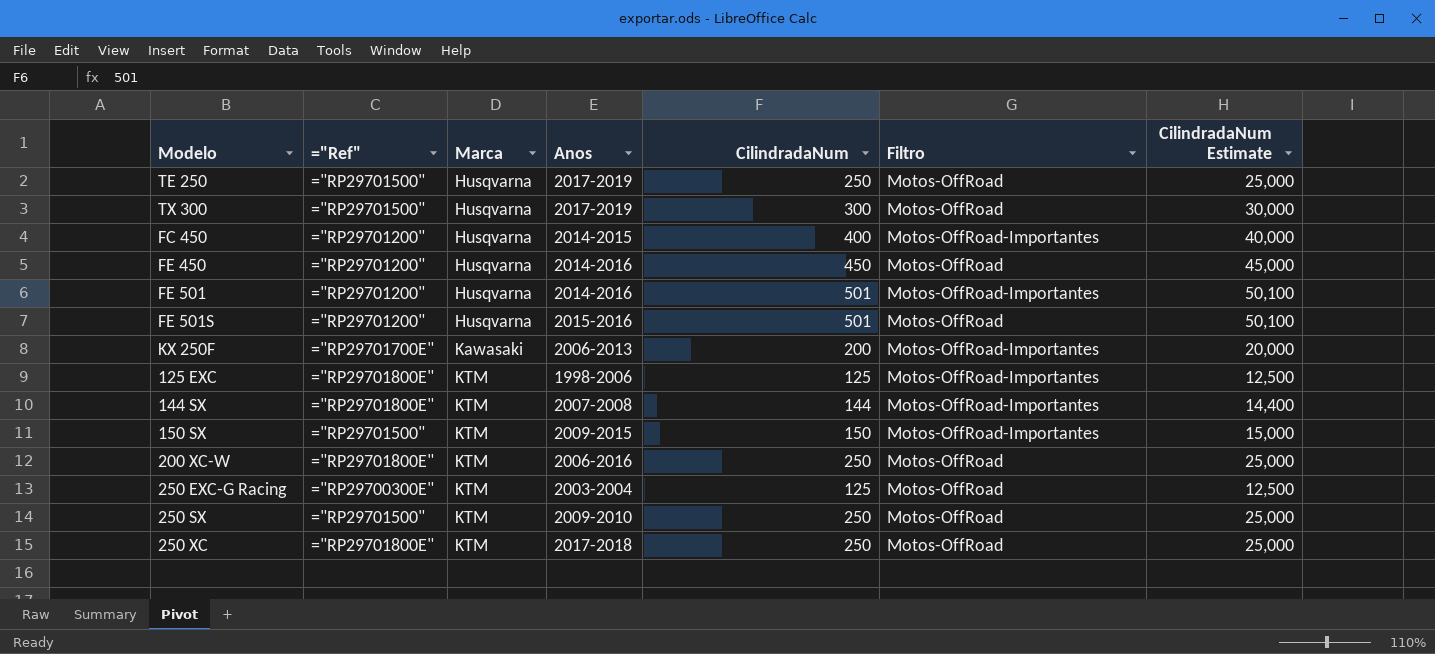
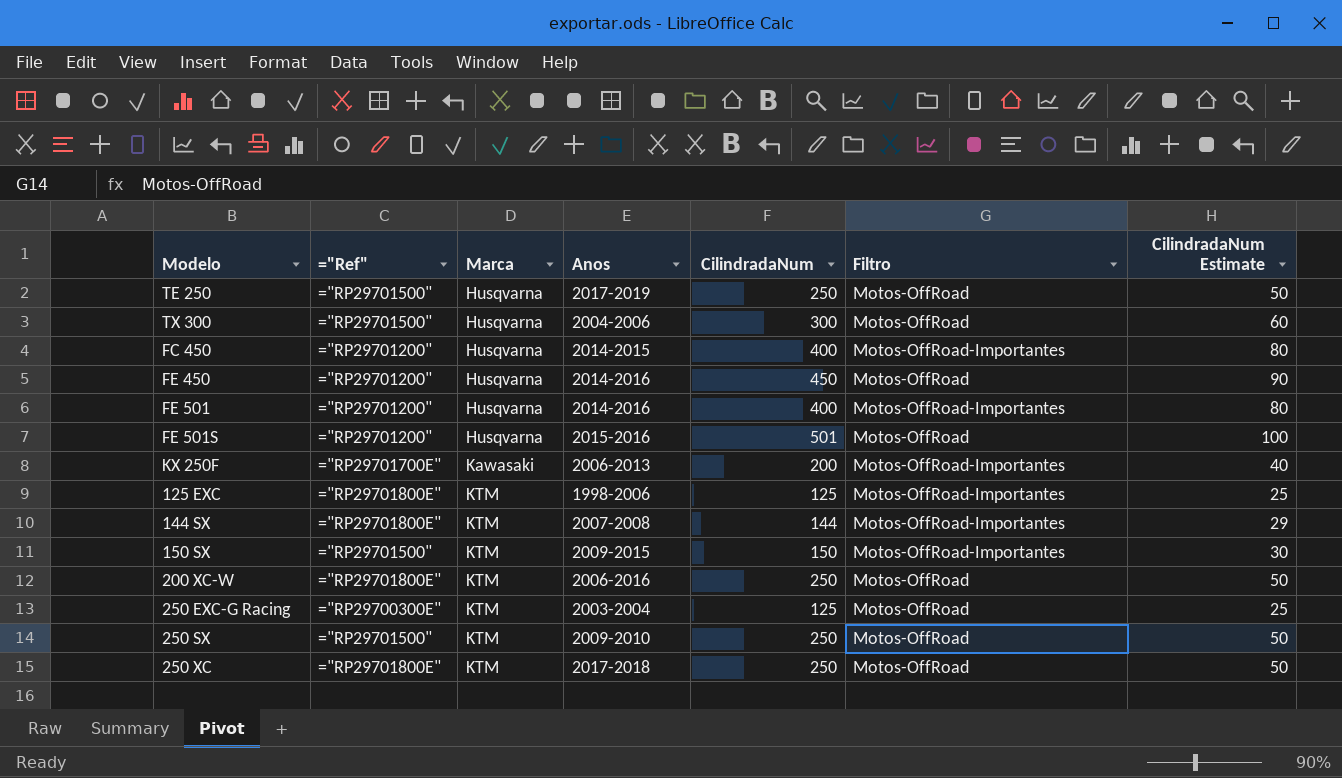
column CilindradaNum Estimate | formula: [CilindradaNum] * 100 -> [CilindradaNum] * 0.2
TX 300 | Anos: 2017-2019 -> 2004-2006
FE 501 | CilindradaNum: 501 -> 400

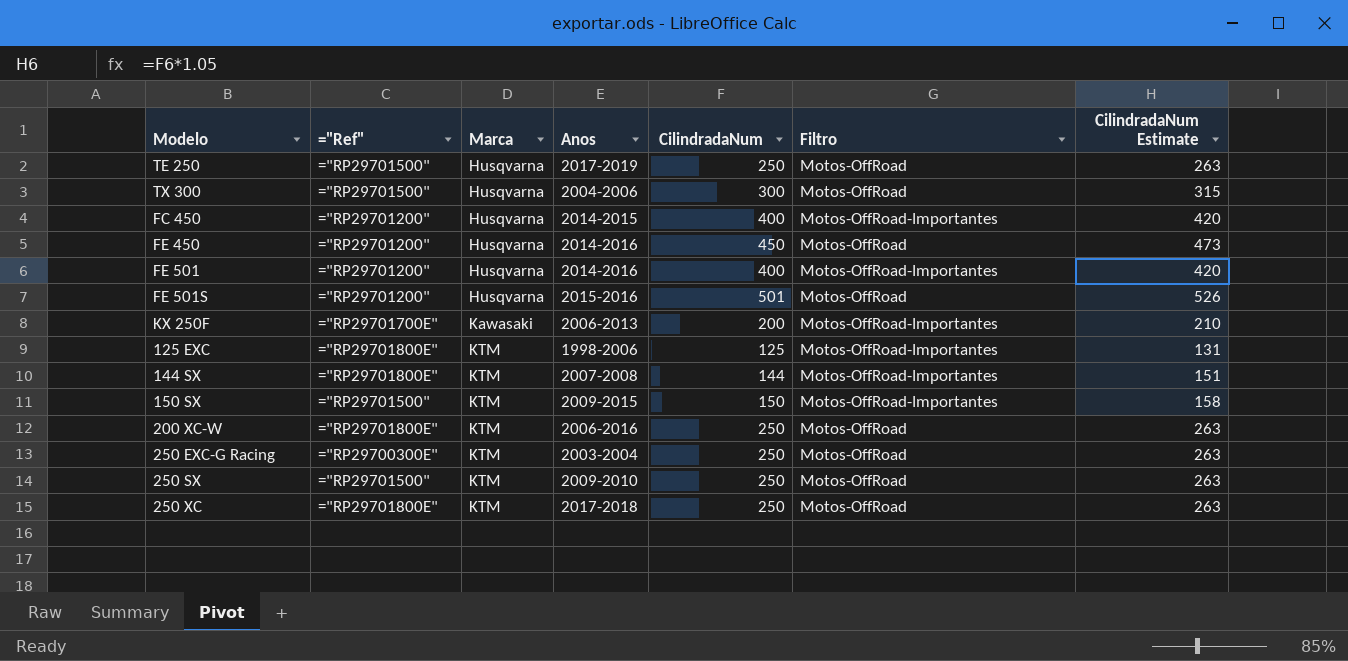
column CilindradaNum Estimate | formula: [CilindradaNum] * 0.2 -> [CilindradaNum] * 1.05
250 EXC-G Racing | CilindradaNum: 125 -> 250

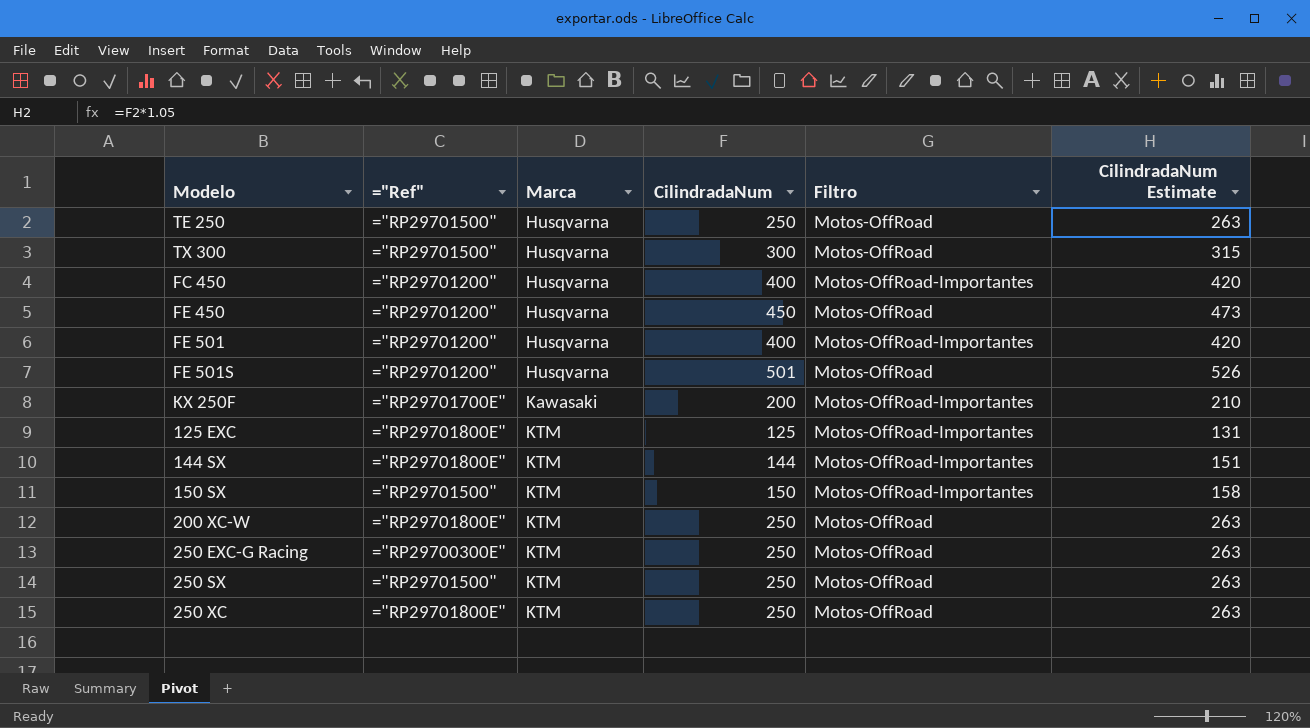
column Anos | position: 4 -> none

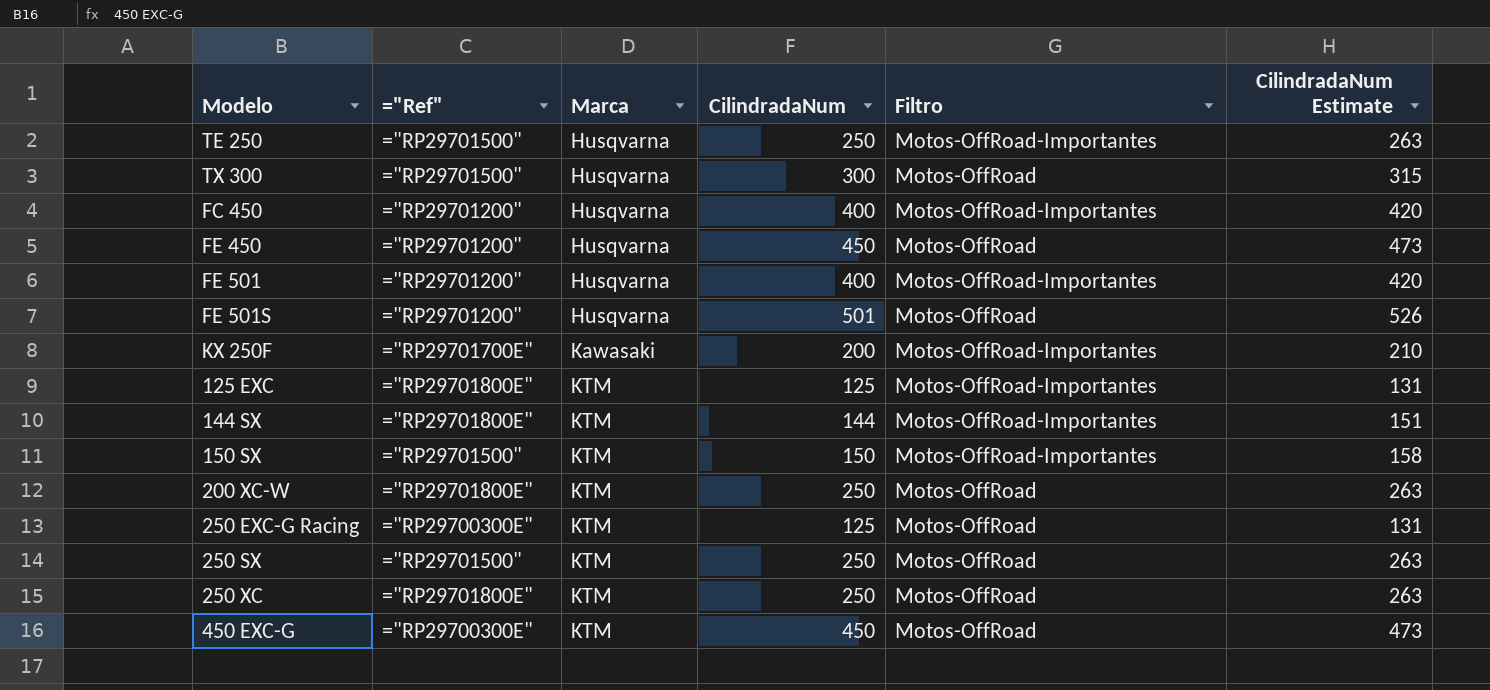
TE 250 | Filtro: Motos-OffRoad -> Motos-OffRoad-Importantes
250 EXC-G Racing | CilindradaNum: 250 -> 125
250 EXC-G Racing | CilindradaNum Estimate: 263 -> 131
row 450 EXC-G: none -> ="RP29700300E" | KTM | 450 | Motos-OffRoad | 473

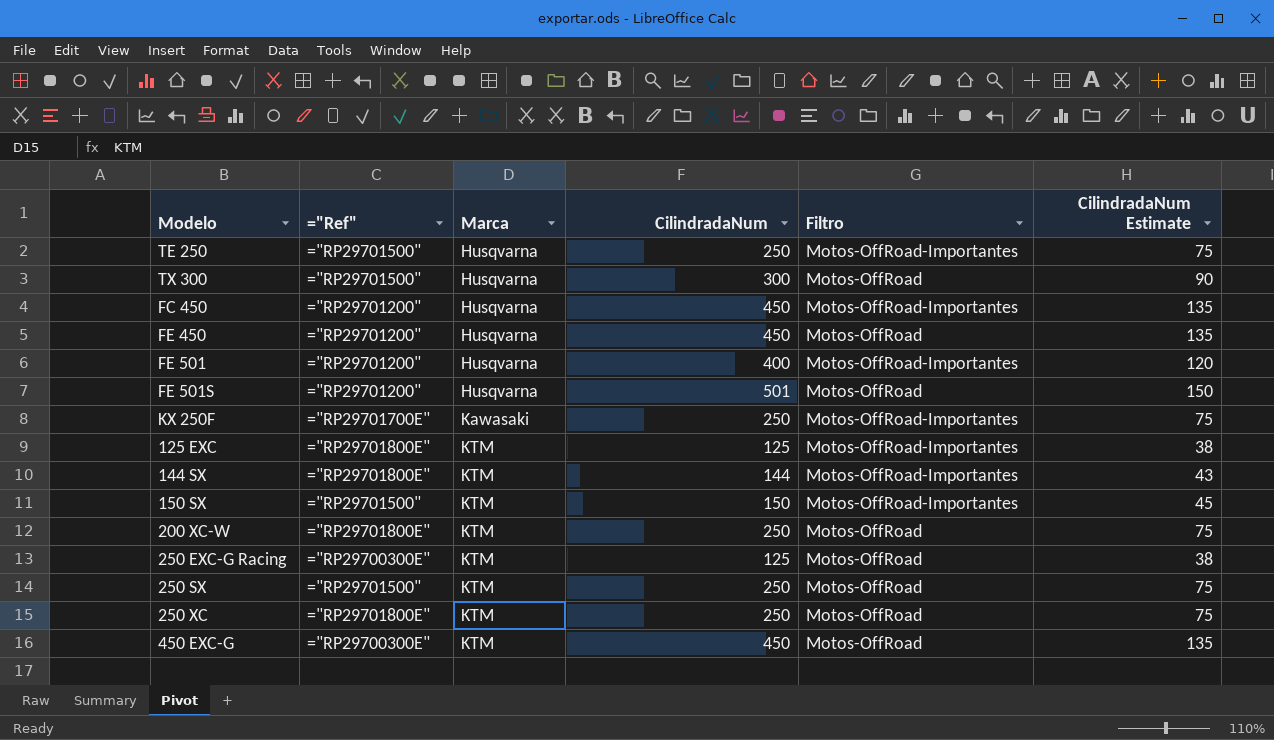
column CilindradaNum Estimate | formula: [CilindradaNum] * 1.05 -> [CilindradaNum] * 0.3
FC 450 | CilindradaNum: 400 -> 450
KX 250F | CilindradaNum: 200 -> 250

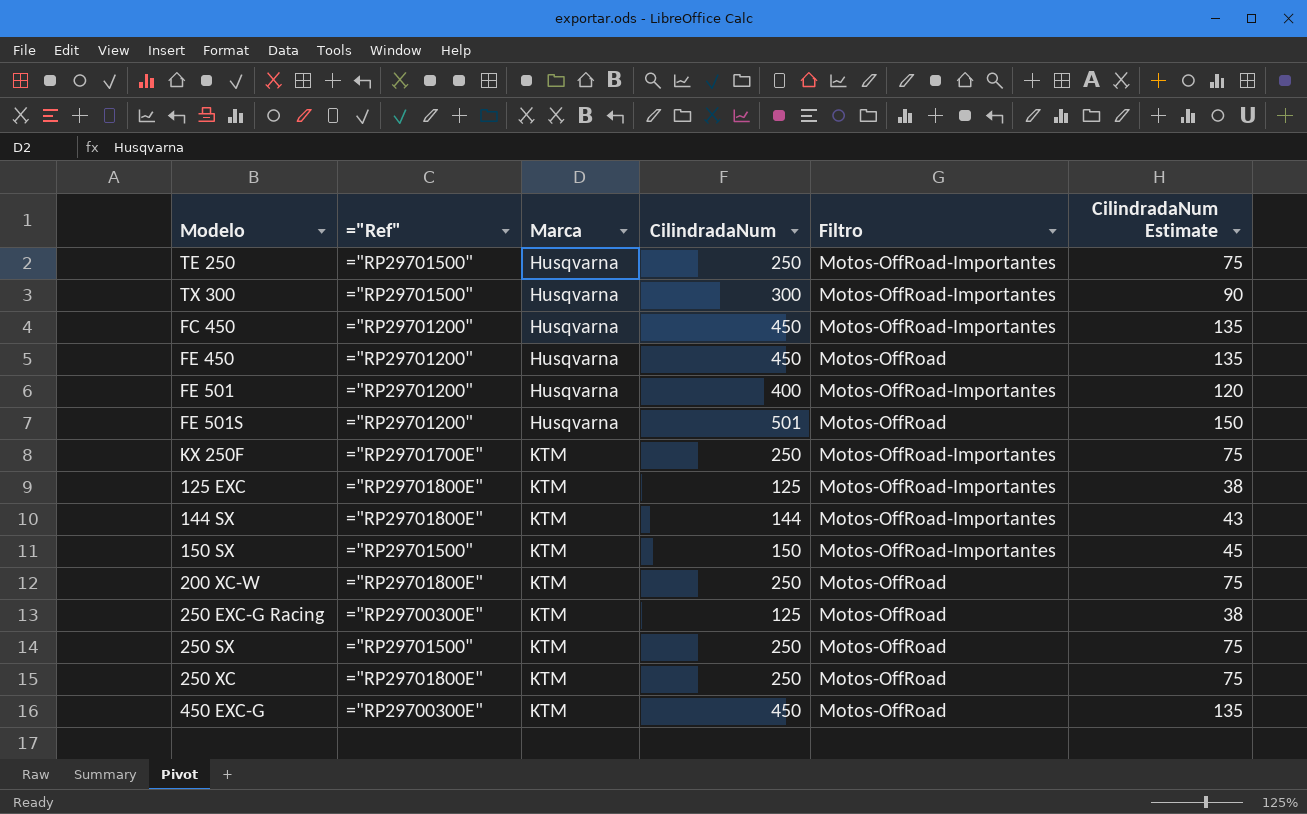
TX 300 | Filtro: Motos-OffRoad -> Motos-OffRoad-Importantes
KX 250F | Marca: Kawasaki -> KTM

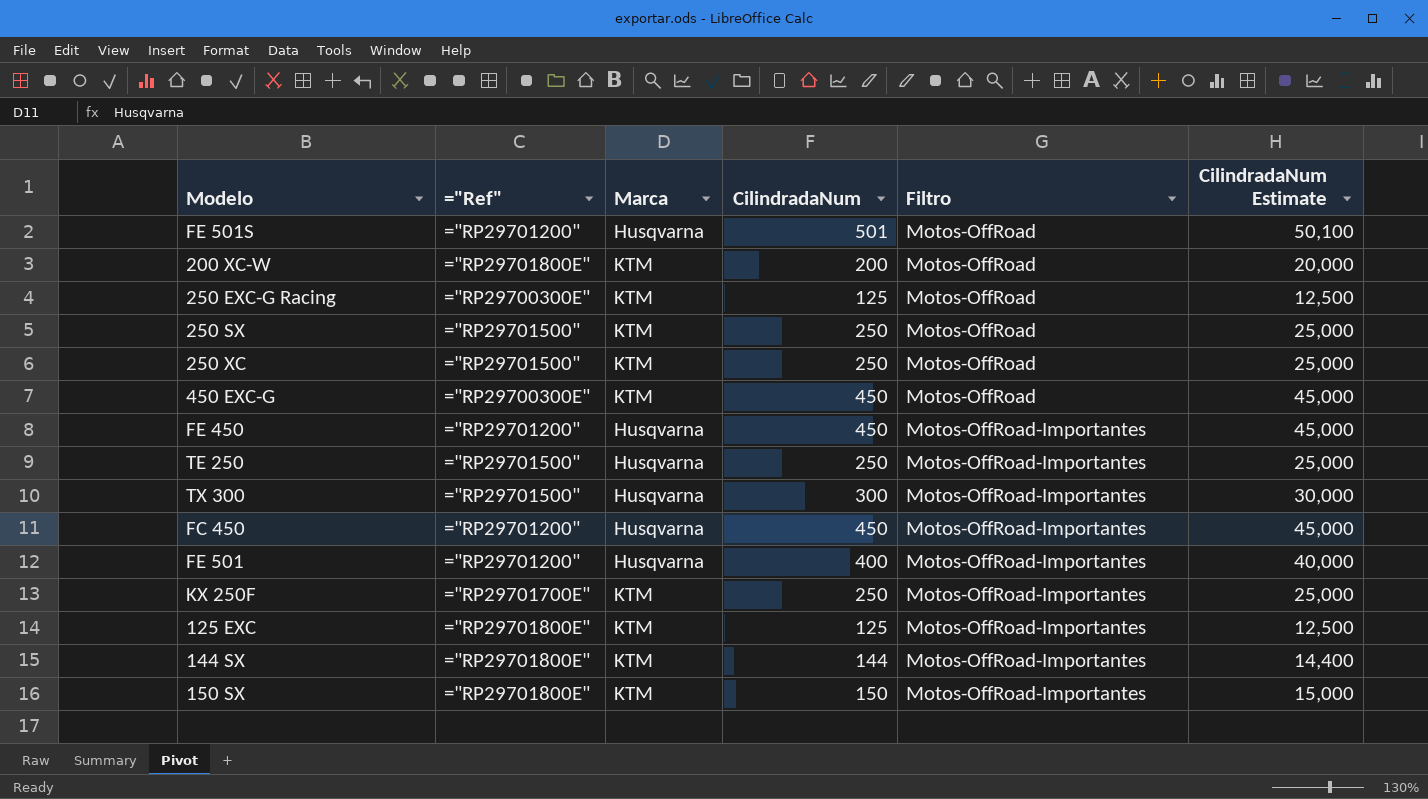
row order: Marca ascending -> Filtro ascending
column CilindradaNum Estimate | formula: [CilindradaNum] * 0.3 -> [CilindradaNum] * 100
200 XC-W | CilindradaNum: 250 -> 200
250 XC | ="Ref": ="RP29701800E" -> ="RP29701500"
FE 450 | Filtro: Motos-OffRoad -> Motos-OffRoad-Importantes
150 SX | ="Ref": ="RP29701500" -> ="RP29701800E"

